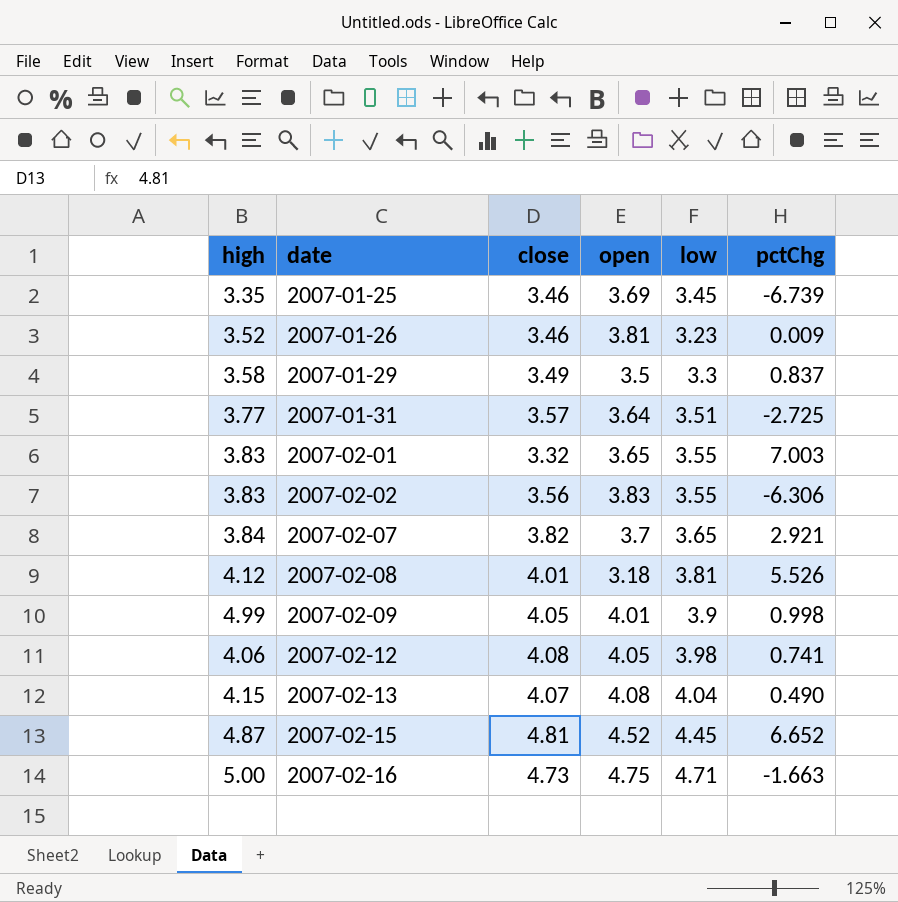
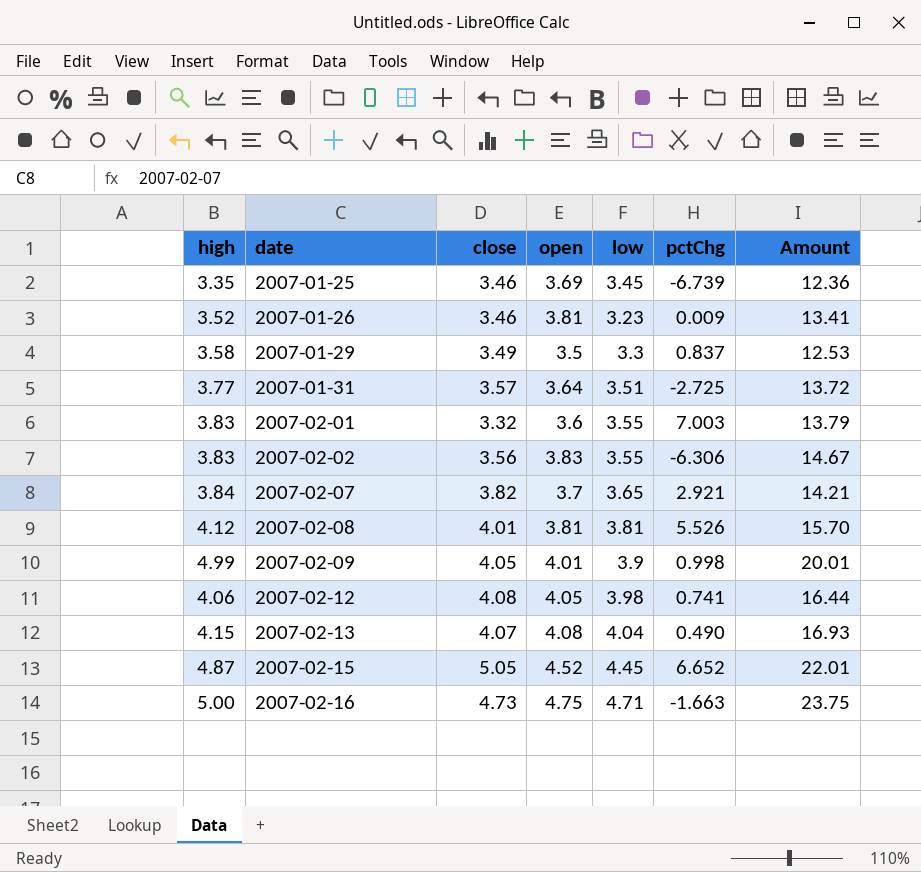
column Amount | formula: none -> [high] * [open]
2007-02-01 | open: 3.65 -> 3.6
2007-02-08 | open: 3.18 -> 3.81
2007-02-15 | close: 4.81 -> 5.05

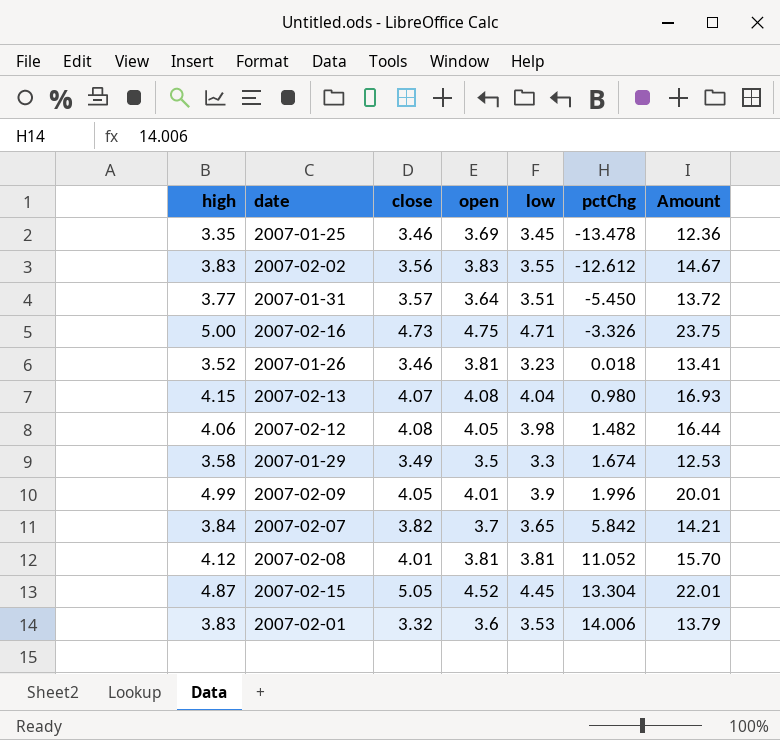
row order: date ascending -> pctChg ascending
2007-01-25 | pctChg: -6.739 -> -13.478
2007-02-02 | pctChg: -6.306 -> -12.612
2007-01-31 | pctChg: -2.725 -> -5.450
2007-02-16 | pctChg: -1.663 -> -3.326
2007-01-26 | pctChg: 0.009 -> 0.018
2007-02-13 | pctChg: 0.490 -> 0.980
2007-02-12 | pctChg: 0.741 -> 1.482
2007-01-29 | pctChg: 0.837 -> 1.674
2007-02-09 | pctChg: 0.998 -> 1.996
2007-02-07 | pctChg: 2.921 -> 5.842
2007-02-08 | pctChg: 5.526 -> 11.052
2007-02-15 | pctChg: 6.652 -> 13.304
2007-02-01 | low: 3.55 -> 3.53
2007-02-01 | pctChg: 7.003 -> 14.006

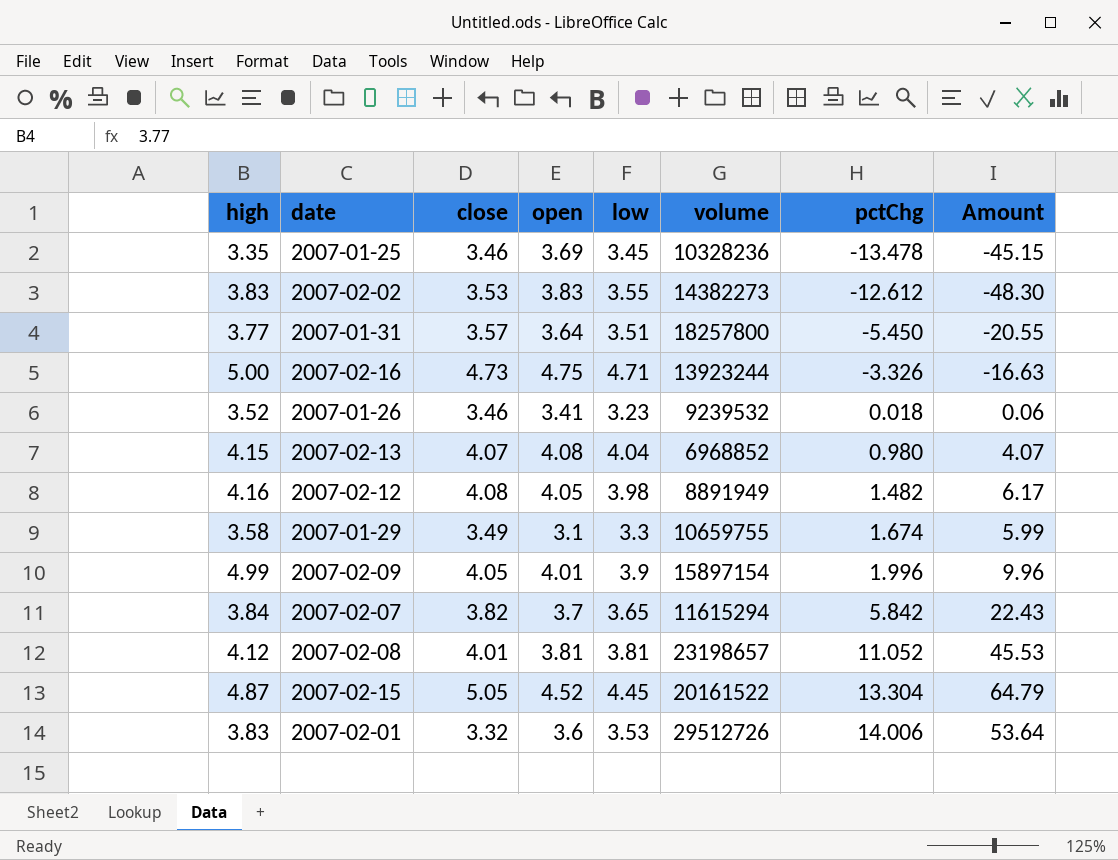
column volume | position: none -> 6
column Amount | formula: [high] * [open] -> [high] * [pctChg]
2007-02-02 | close: 3.56 -> 3.53
2007-01-26 | open: 3.81 -> 3.41
2007-02-12 | high: 4.06 -> 4.16
2007-01-29 | open: 3.5 -> 3.1

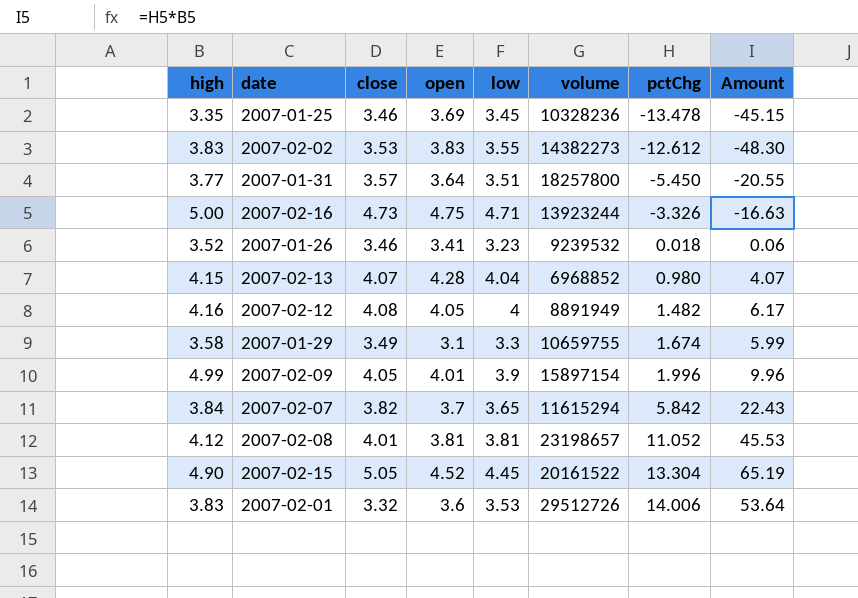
2007-02-13 | open: 4.08 -> 4.28
2007-02-12 | low: 3.98 -> 4
2007-02-15 | high: 4.87 -> 4.90
2007-02-15 | Amount: 64.79 -> 65.19

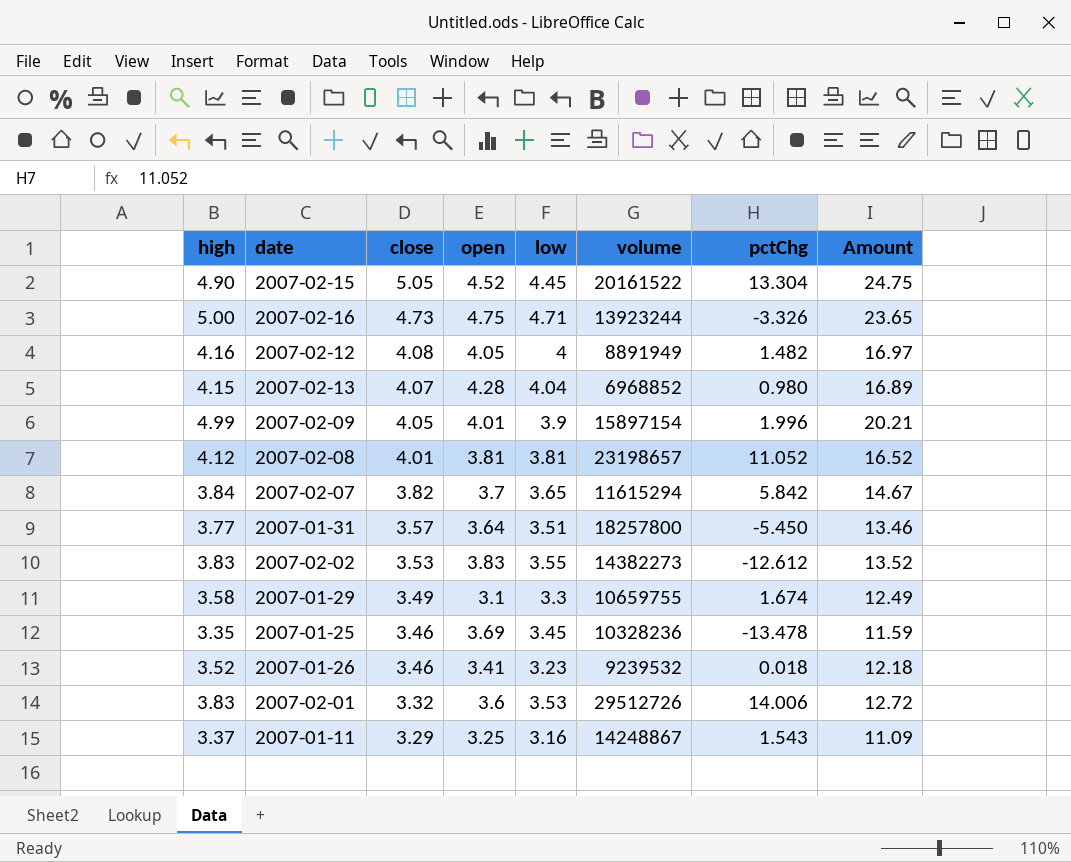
row order: pctChg ascending -> close descending
column Amount | formula: [high] * [pctChg] -> [high] * [close]
row 2007-01-11: none -> 3.37 | 3.29 | 3.25 | 3.16 | 14248867 | 1.543 | 11.09

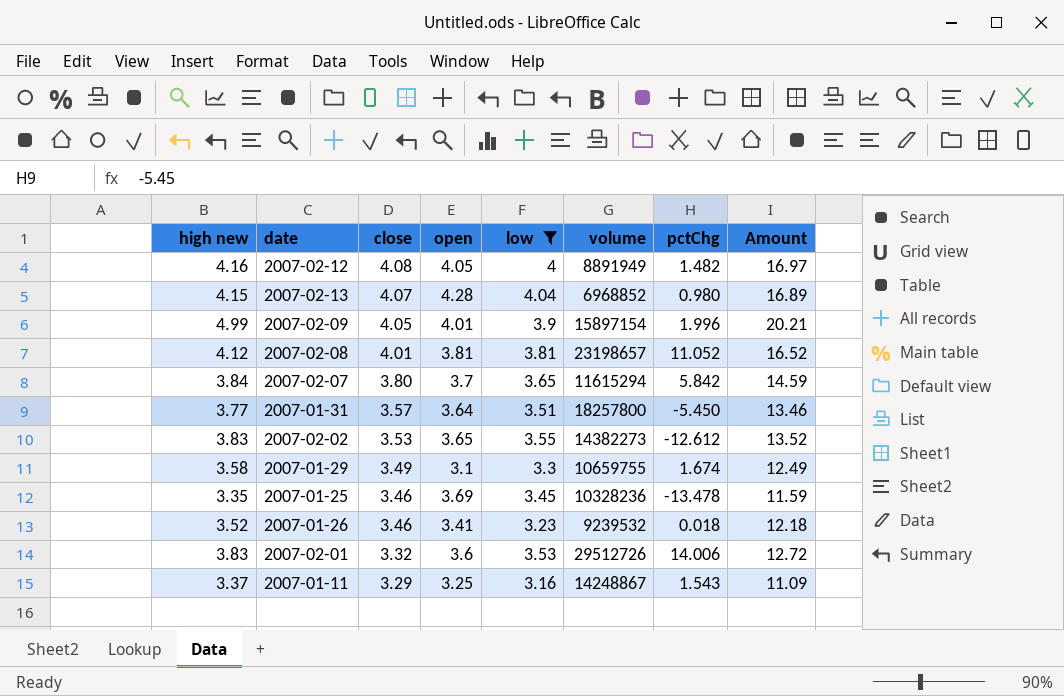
filter: none -> low <= 4.04
column name: high -> high new
2007-02-07 | close: 3.82 -> 3.80
2007-02-07 | Amount: 14.67 -> 14.59
2007-02-02 | open: 3.83 -> 3.65

